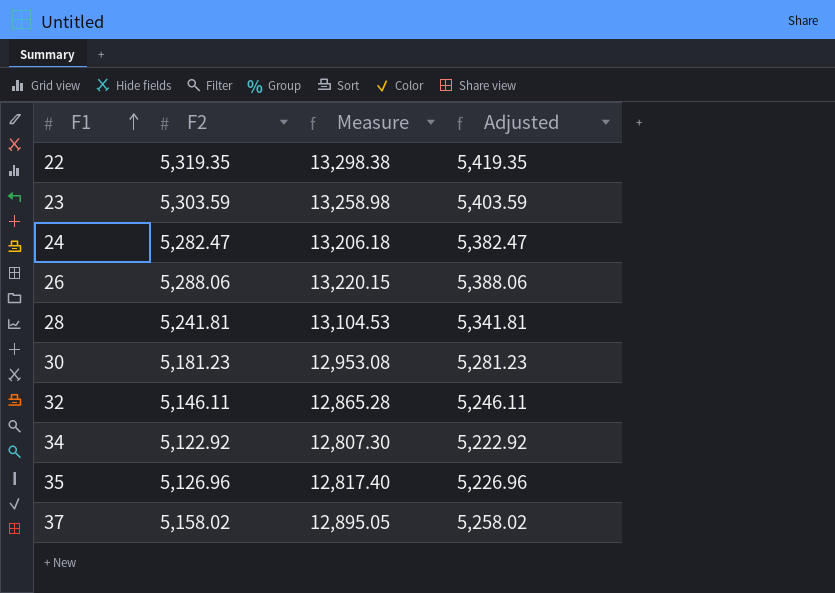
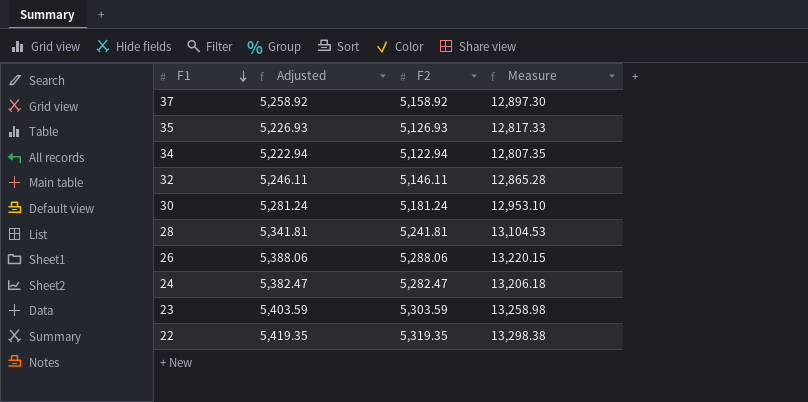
row order: F1 ascending -> F1 descending
column Adjusted | position: 4 -> 2
37 | Adjusted: 5,258.02 -> 5,258.92
37 | F2: 5,158.02 -> 5,158.92
37 | Measure: 12,895.05 -> 12,897.30
35 | Adjusted: 5,226.96 -> 5,226.93
35 | F2: 5,126.96 -> 5,126.93
35 | Measure: 12,817.40 -> 12,817.33
34 | Adjusted: 5,222.92 -> 5,222.94
34 | F2: 5,122.92 -> 5,122.94
34 | Measure: 12,807.30 -> 12,807.35
30 | Adjusted: 5,281.23 -> 5,281.24
30 | F2: 5,181.23 -> 5,181.24
30 | Measure: 12,953.08 -> 12,953.10

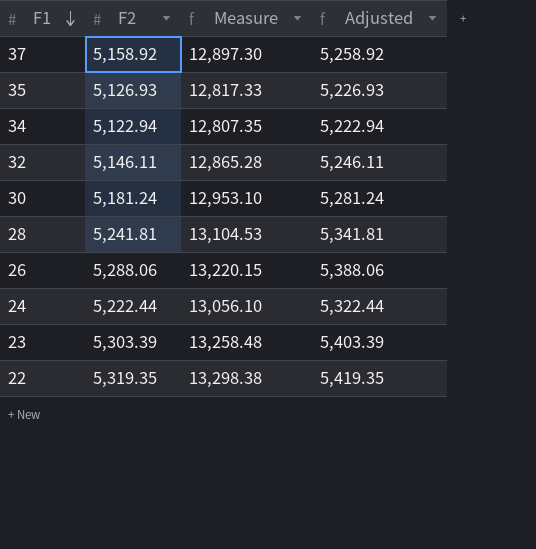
column Adjusted | position: 2 -> 4
24 | F2: 5,282.47 -> 5,222.44
24 | Measure: 13,206.18 -> 13,056.10
24 | Adjusted: 5,382.47 -> 5,322.44
23 | F2: 5,303.59 -> 5,303.39
23 | Measure: 13,258.98 -> 13,258.48
23 | Adjusted: 5,403.59 -> 5,403.39

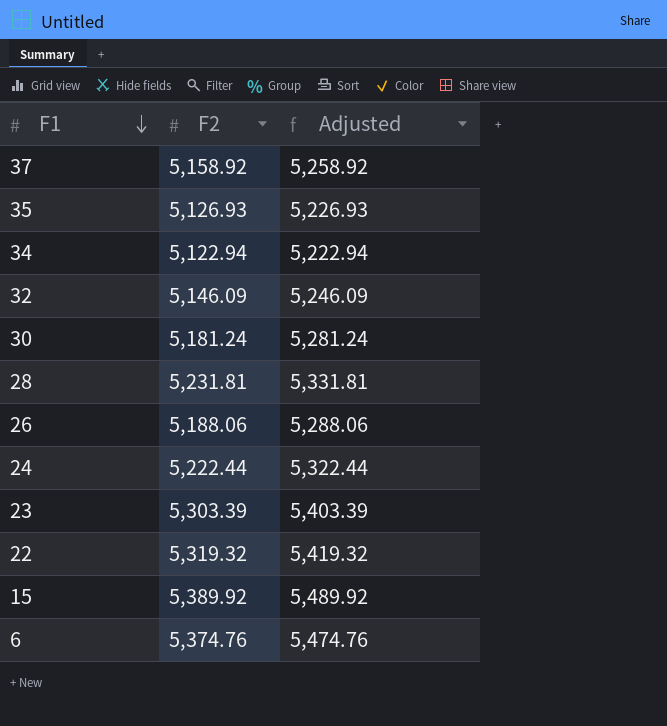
column Measure | formula: [F2] * 2.5 -> none
32 | F2: 5,146.11 -> 5,146.09
32 | Adjusted: 5,246.11 -> 5,246.09
28 | F2: 5,241.81 -> 5,231.81
28 | Adjusted: 5,341.81 -> 5,331.81
26 | F2: 5,288.06 -> 5,188.06
26 | Adjusted: 5,388.06 -> 5,288.06
22 | F2: 5,319.35 -> 5,319.32
22 | Adjusted: 5,419.35 -> 5,419.32
row 15: none -> 5,389.92 | 5,489.92
row 6: none -> 5,374.76 | 5,474.76

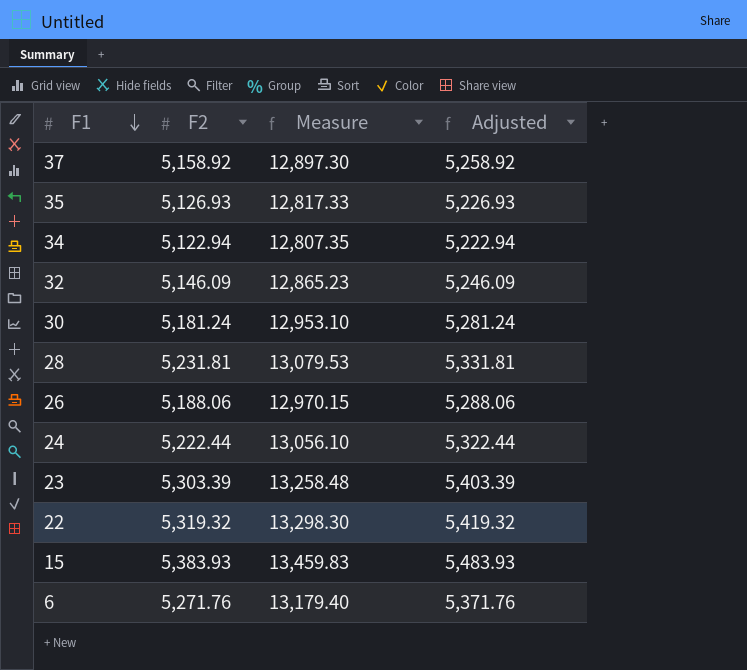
column Measure | formula: none -> [F2] * 2.5
15 | F2: 5,389.92 -> 5,383.93
15 | Adjusted: 5,489.92 -> 5,483.93
6 | F2: 5,374.76 -> 5,271.76
6 | Adjusted: 5,474.76 -> 5,371.76

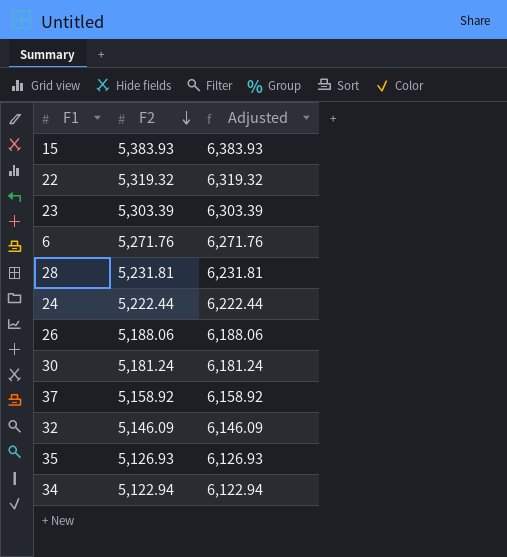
row order: F1 descending -> F2 descending
column Measure | formula: [F2] * 2.5 -> none
column Adjusted | formula: [F2] + 100 -> [F2] + 1000

